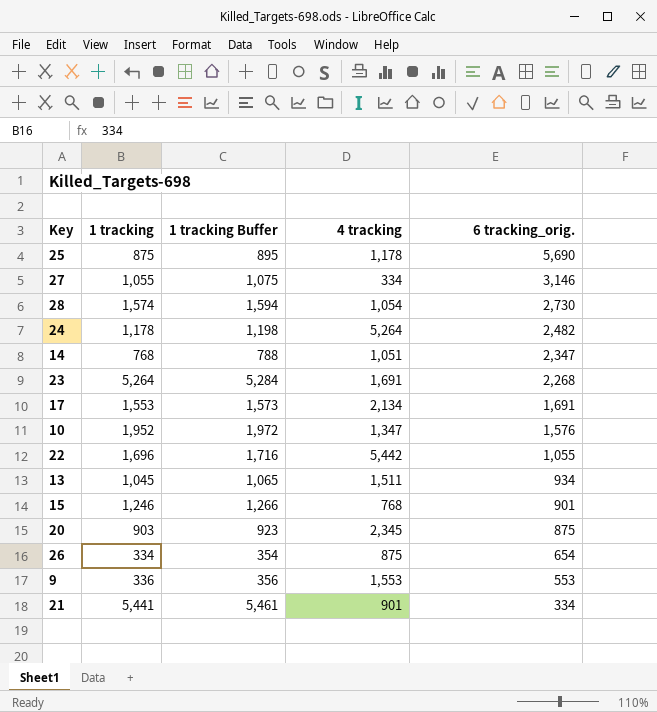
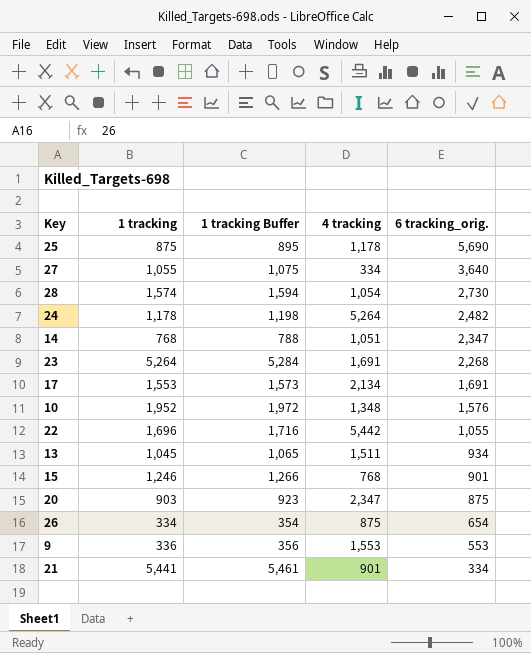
27 | 6 tracking_orig.: 3,146 -> 3,640
10 | 4 tracking: 1,347 -> 1,348
20 | 4 tracking: 2,345 -> 2,347

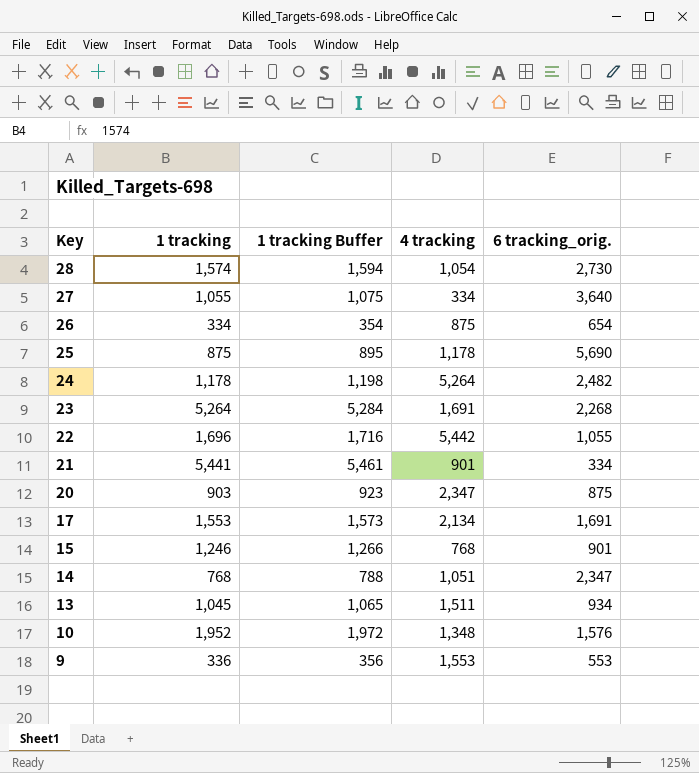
row order: 6 tracking_orig. descending -> Key descending

